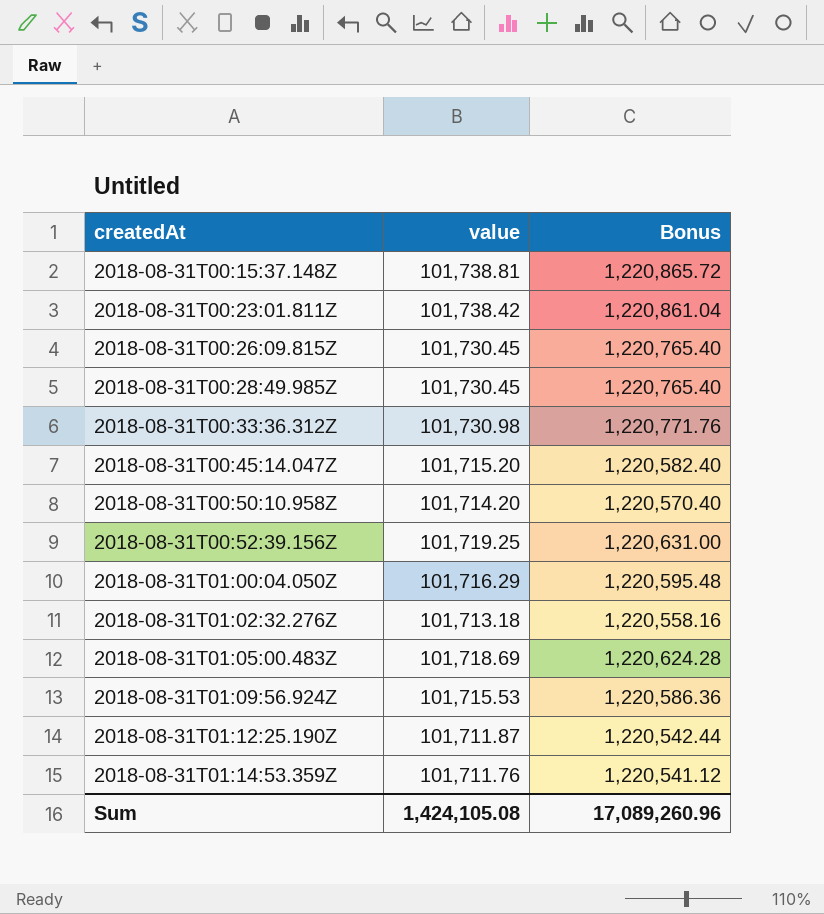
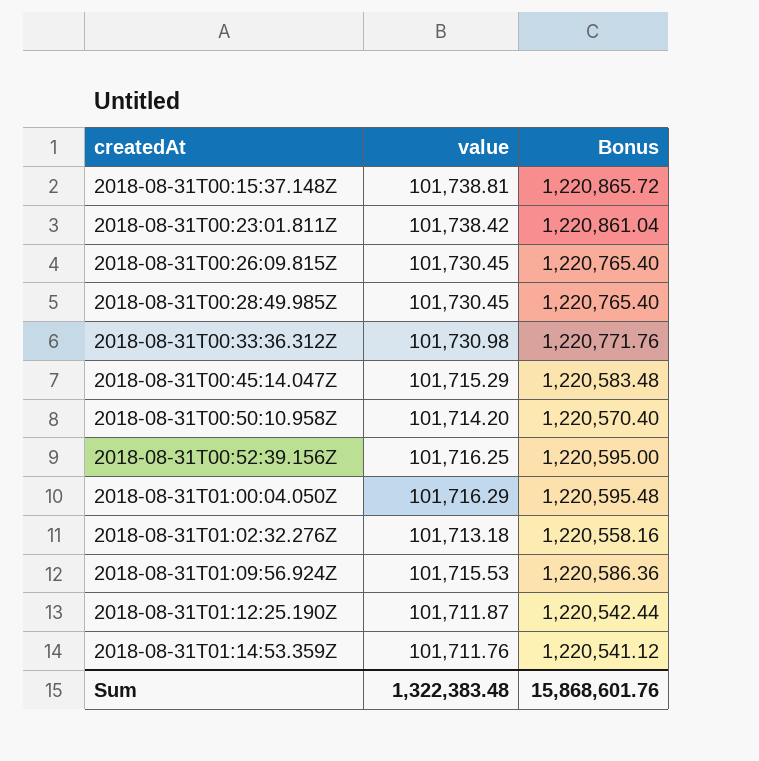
row 2018-08-31T01:05:00.483Z: 101,718.69 | 1,220,624.28 -> none
2018-08-31T00:45:14.047Z | value: 101,715.20 -> 101,715.29
2018-08-31T00:45:14.047Z | Bonus: 1,220,582.40 -> 1,220,583.48
2018-08-31T00:52:39.156Z | value: 101,719.25 -> 101,716.25
2018-08-31T00:52:39.156Z | Bonus: 1,220,631.00 -> 1,220,595.00
Sum | value: 1,424,105.08 -> 1,322,383.48
Sum | Bonus: 17,089,260.96 -> 15,868,601.76

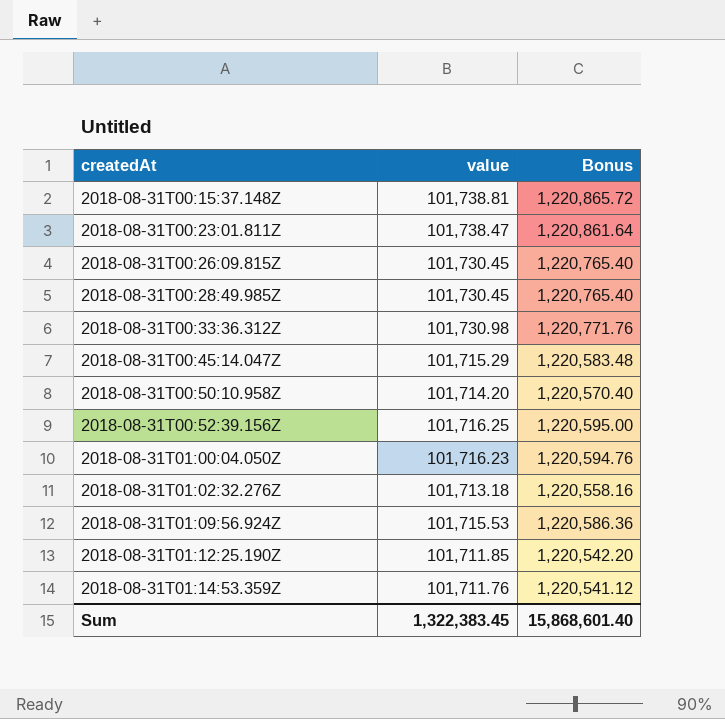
2018-08-31T00:23:01.811Z | value: 101,738.42 -> 101,738.47
2018-08-31T00:23:01.811Z | Bonus: 1,220,861.04 -> 1,220,861.64
2018-08-31T01:00:04.050Z | value: 101,716.29 -> 101,716.23
2018-08-31T01:00:04.050Z | Bonus: 1,220,595.48 -> 1,220,594.76
2018-08-31T01:12:25.190Z | value: 101,711.87 -> 101,711.85
2018-08-31T01:12:25.190Z | Bonus: 1,220,542.44 -> 1,220,542.20
Sum | value: 1,322,383.48 -> 1,322,383.45
Sum | Bonus: 15,868,601.76 -> 15,868,601.40

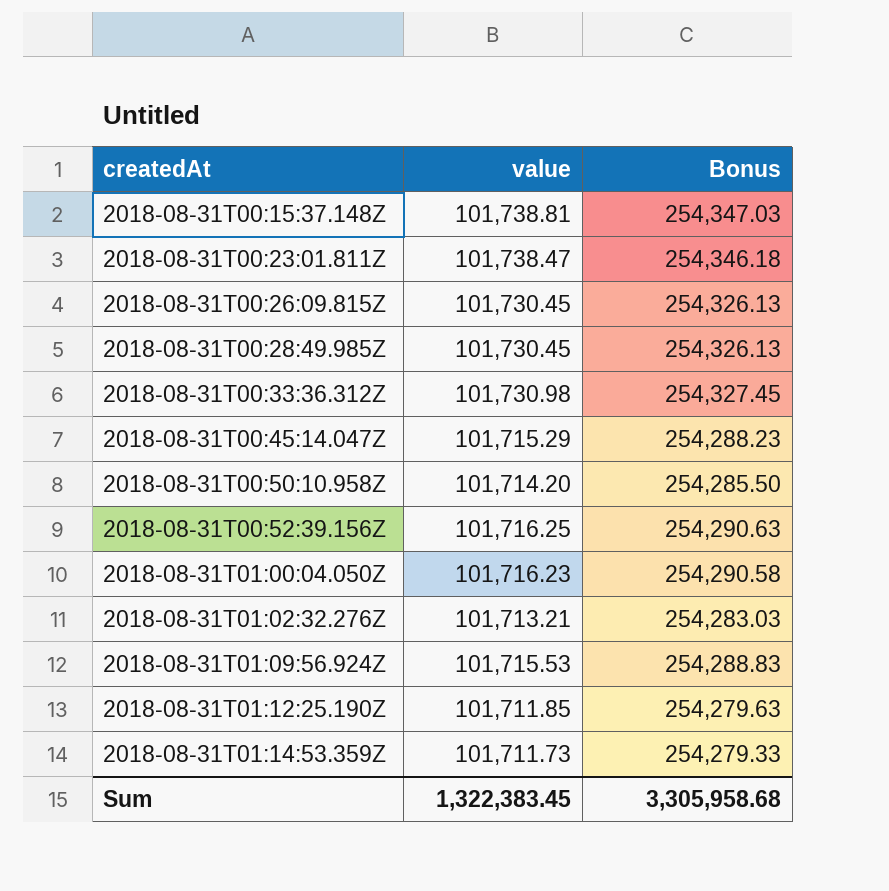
column Bonus | formula: [value] * 12 -> [value] * 2.5
2018-08-31T01:02:32.276Z | value: 101,713.18 -> 101,713.21
2018-08-31T01:14:53.359Z | value: 101,711.76 -> 101,711.73
Sum | Bonus: 15,868,601.40 -> 3,305,958.68

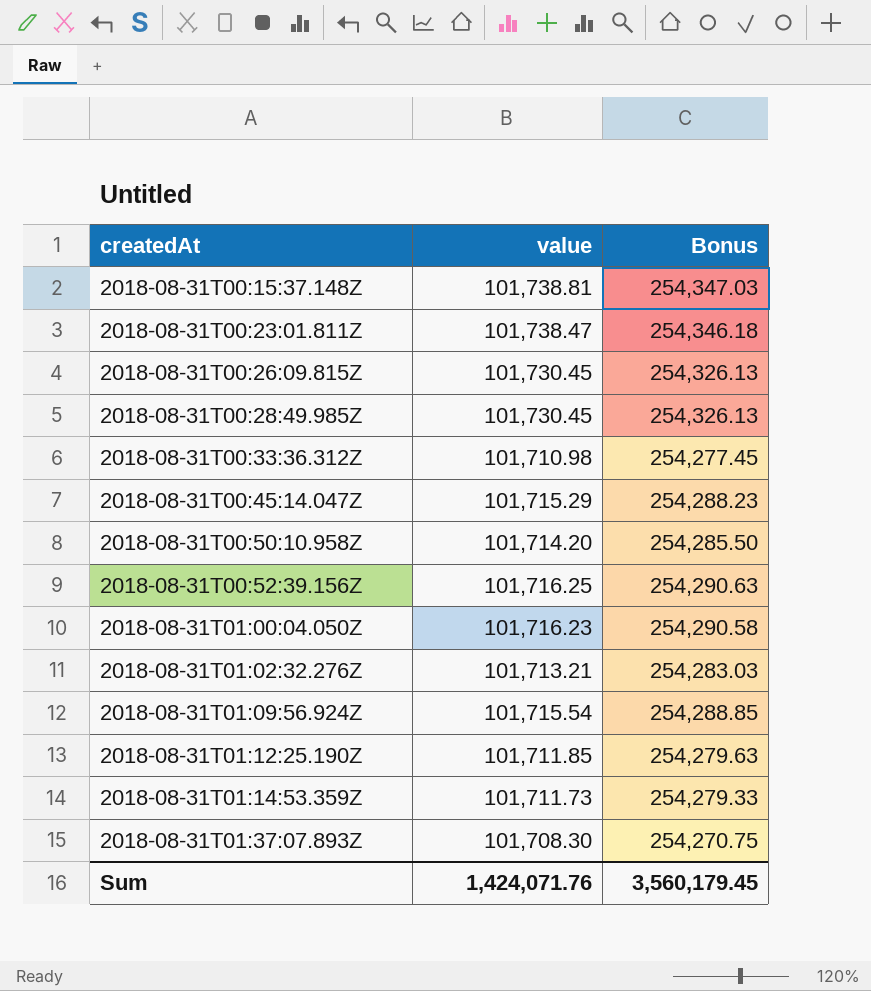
2018-08-31T00:33:36.312Z | value: 101,730.98 -> 101,710.98
2018-08-31T00:33:36.312Z | Bonus: 254,327.45 -> 254,277.45
2018-08-31T01:09:56.924Z | value: 101,715.53 -> 101,715.54
2018-08-31T01:09:56.924Z | Bonus: 254,288.83 -> 254,288.85
row 2018-08-31T01:37:07.893Z: none -> 101,708.30 | 254,270.75
Sum | value: 1,322,383.45 -> 1,424,071.76
Sum | Bonus: 3,305,958.68 -> 3,560,179.45

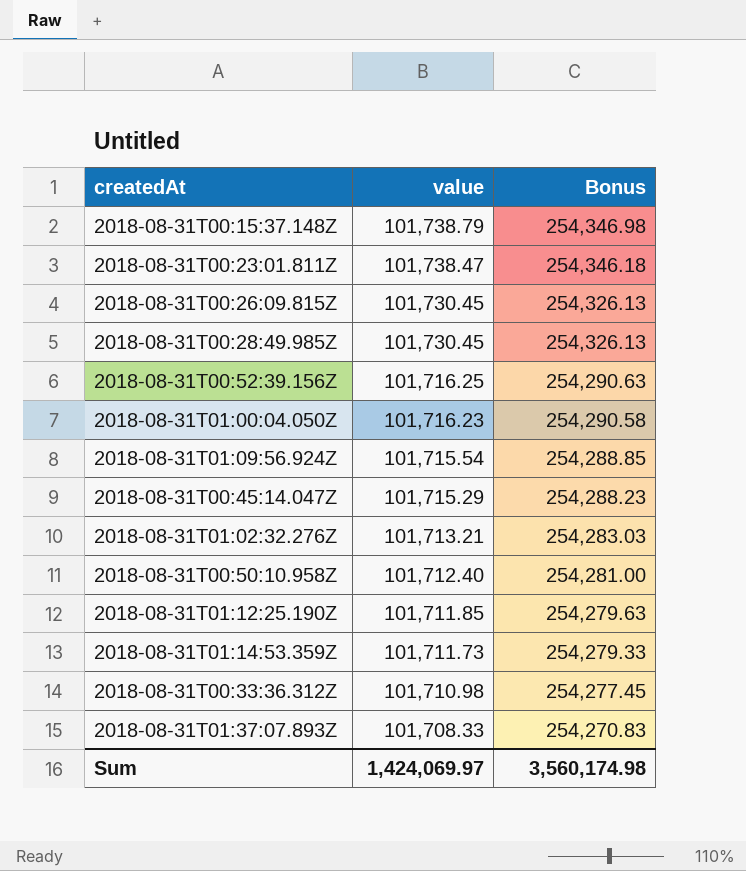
row order: createdAt ascending -> value descending
2018-08-31T00:15:37.148Z | value: 101,738.81 -> 101,738.79
2018-08-31T00:15:37.148Z | Bonus: 254,347.03 -> 254,346.98
2018-08-31T00:50:10.958Z | value: 101,714.20 -> 101,712.40
2018-08-31T00:50:10.958Z | Bonus: 254,285.50 -> 254,281.00
2018-08-31T01:37:07.893Z | value: 101,708.30 -> 101,708.33
2018-08-31T01:37:07.893Z | Bonus: 254,270.75 -> 254,270.83
Sum | value: 1,424,071.76 -> 1,424,069.97
Sum | Bonus: 3,560,179.45 -> 3,560,174.98

